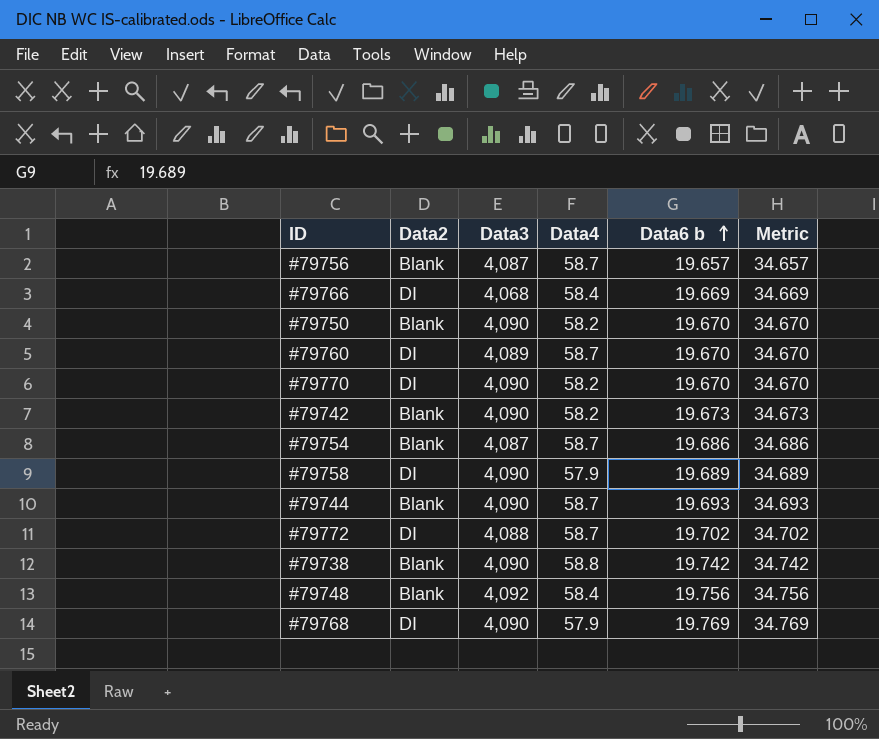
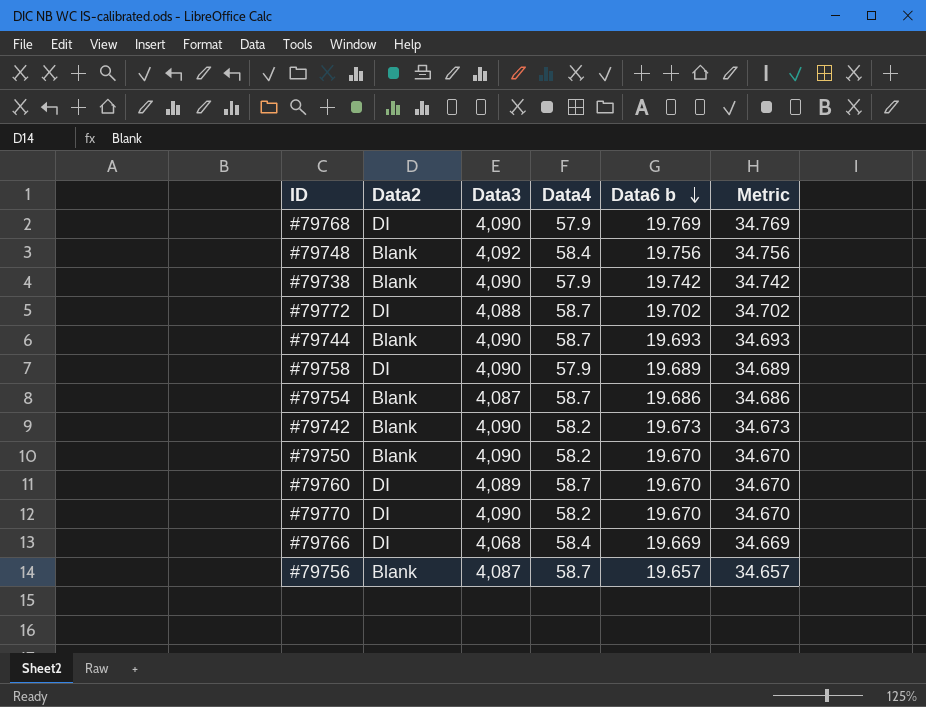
row order: Data6 b ascending -> Data6 b descending
#79738 | Data4: 58.8 -> 57.9

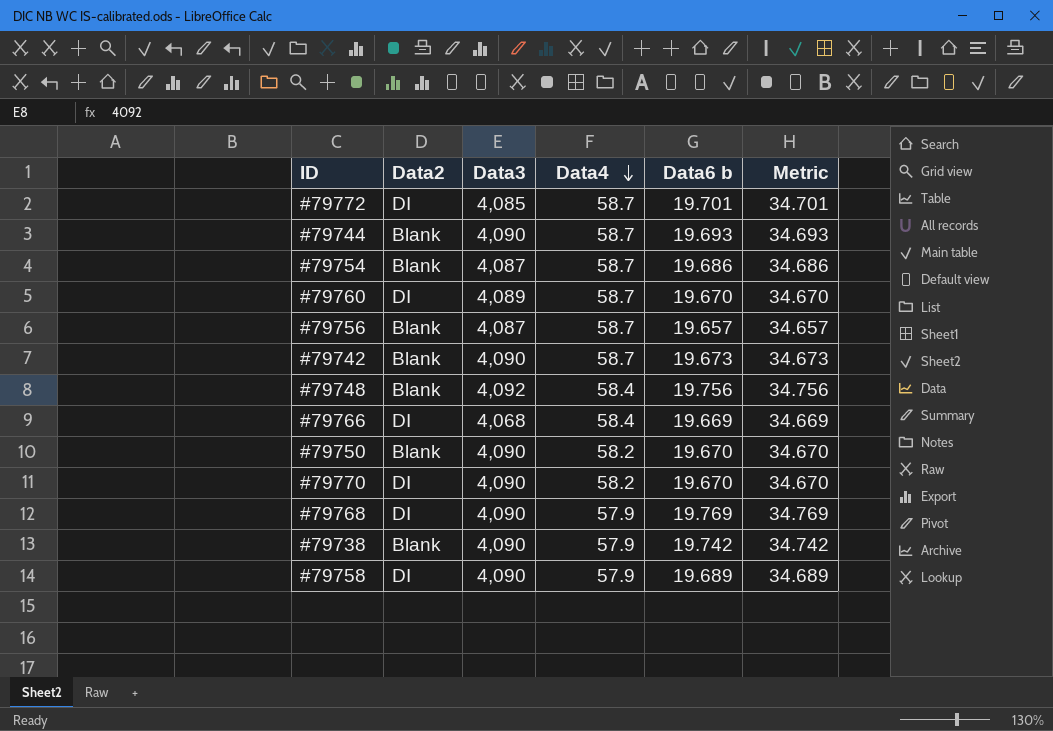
row order: Data6 b descending -> Data4 descending
#79772 | Data3: 4,088 -> 4,085
#79772 | Data6 b: 19.702 -> 19.701
#79772 | Metric: 34.702 -> 34.701
#79742 | Data4: 58.2 -> 58.7

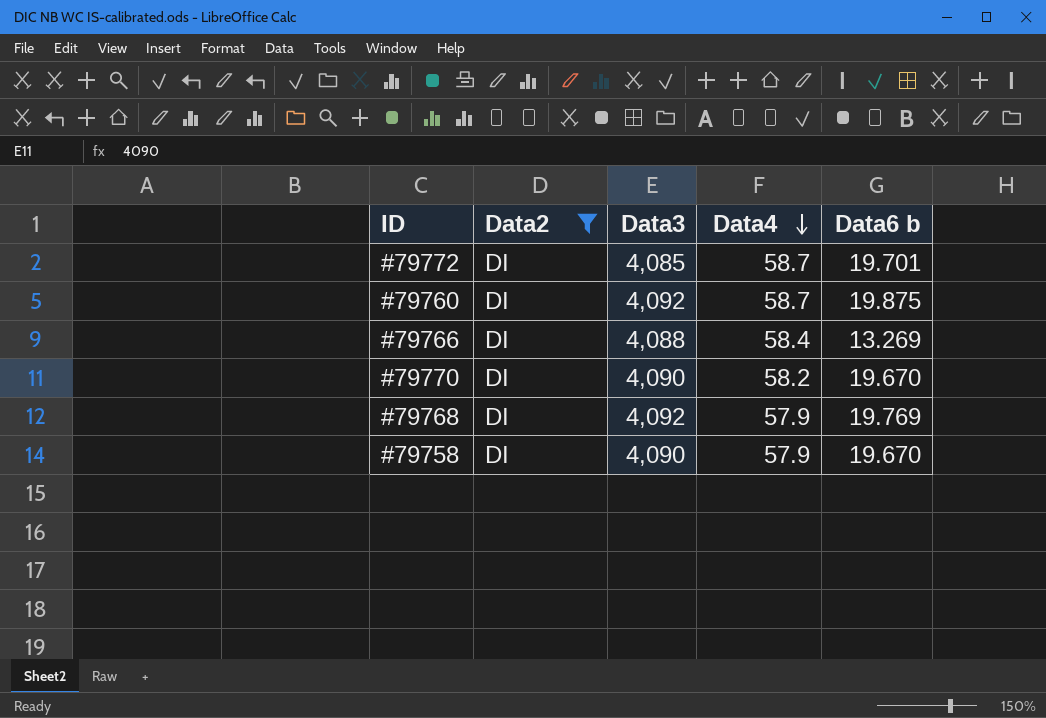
filter: none -> Data2 = DI
column Metric | formula: [Data6 b] + 15 -> none
#79760 | Data3: 4,089 -> 4,092
#79760 | Data6 b: 19.670 -> 19.875
#79766 | Data3: 4,068 -> 4,088
#79766 | Data6 b: 19.669 -> 13.269
#79768 | Data3: 4,090 -> 4,092
#79758 | Data6 b: 19.689 -> 19.670

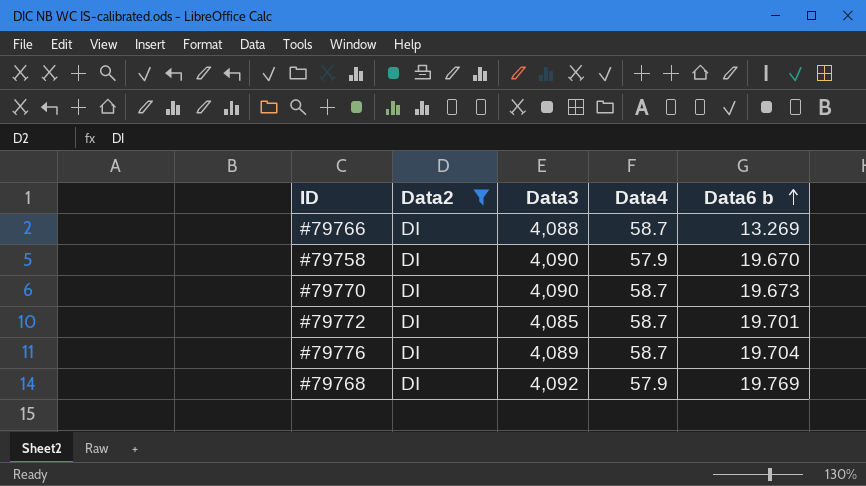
row order: Data4 descending -> Data6 b ascending
row #79760: DI | 4,092 | 58.7 | 19.875 -> none
#79766 | Data4: 58.4 -> 58.7
#79770 | Data4: 58.2 -> 58.7
#79770 | Data6 b: 19.670 -> 19.673
row #79776: none -> DI | 4,089 | 58.7 | 19.704

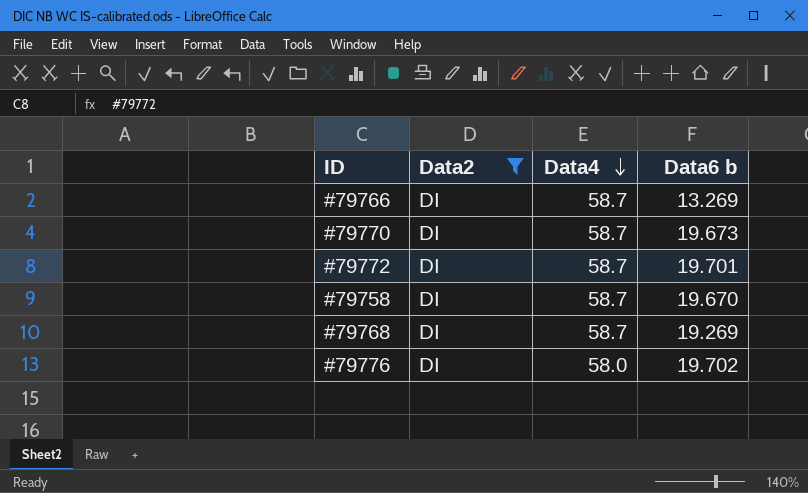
row order: Data6 b ascending -> Data4 descending
column Data3 | position: 3 -> none
#79758 | Data4: 57.9 -> 58.7
#79768 | Data4: 57.9 -> 58.7
#79768 | Data6 b: 19.769 -> 19.269
#79776 | Data4: 58.7 -> 58.0
#79776 | Data6 b: 19.704 -> 19.702

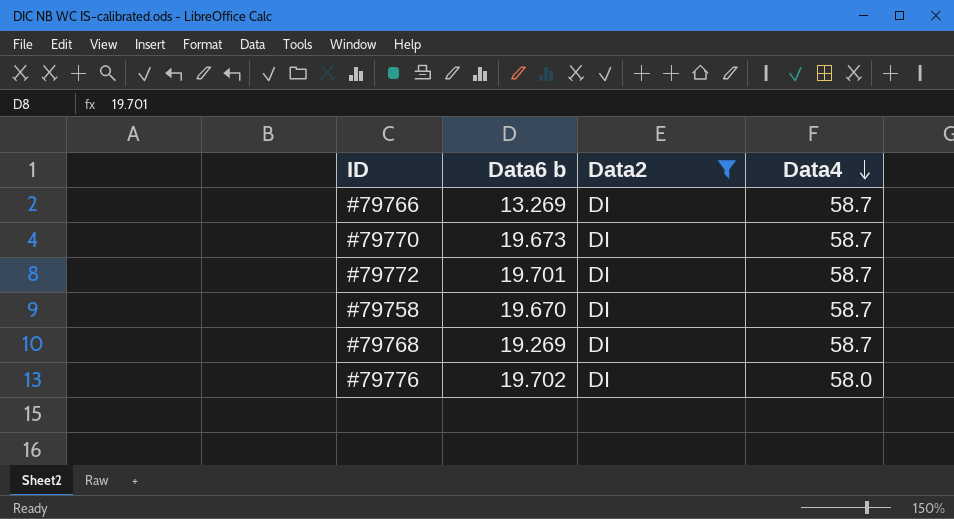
column Data6 b | position: 4 -> 2

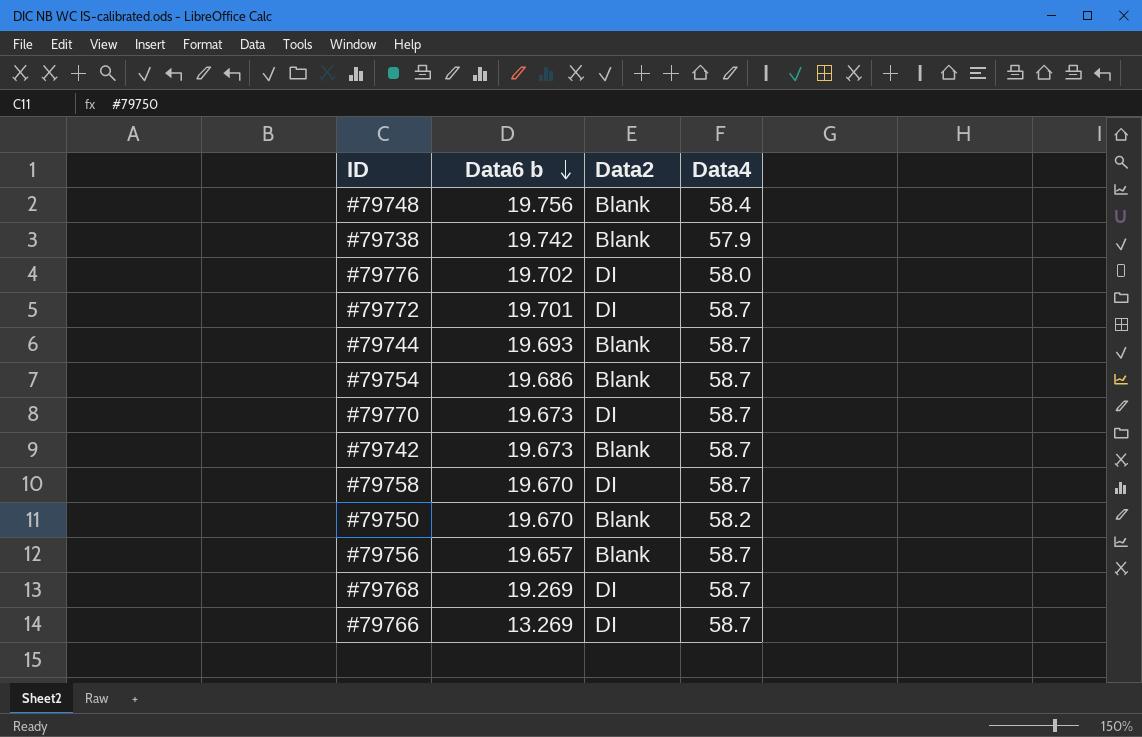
filter: Data2 = DI -> none
row order: Data4 descending -> Data6 b descending

